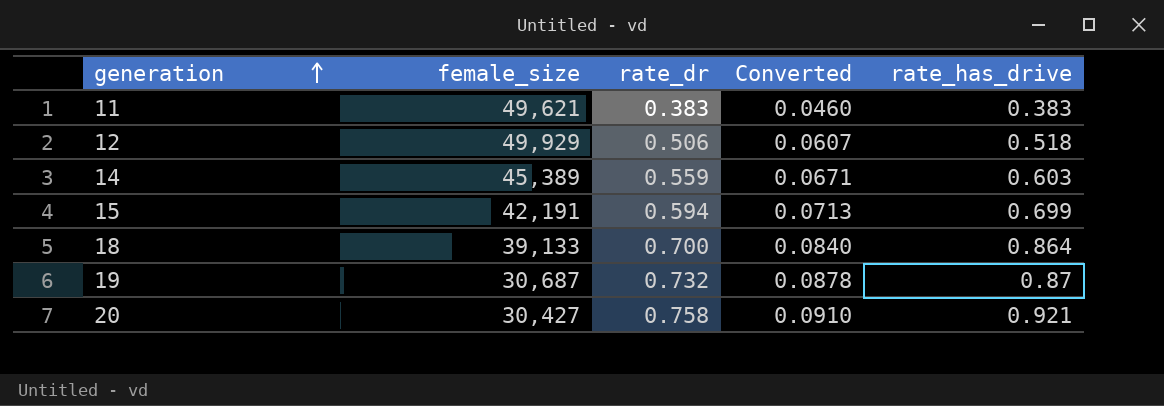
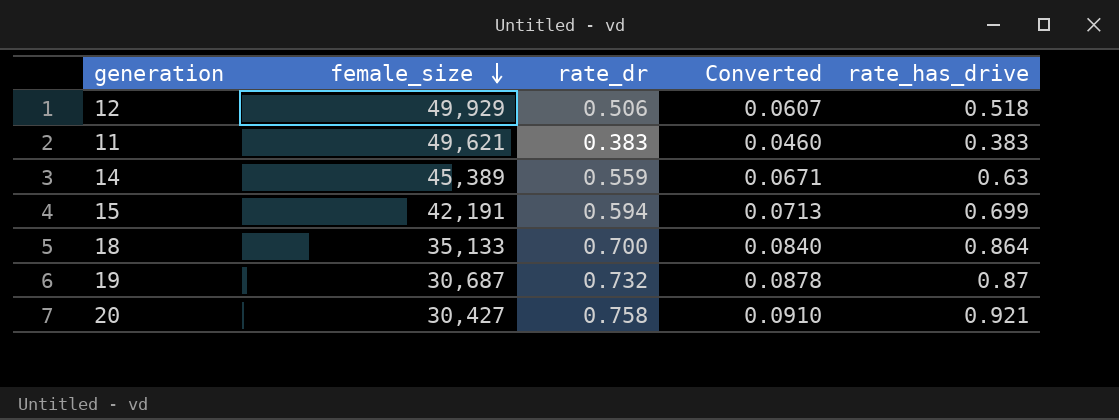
row order: generation ascending -> female_size descending
14 | rate_has_drive: 0.603 -> 0.63
18 | female_size: 39,133 -> 35,133

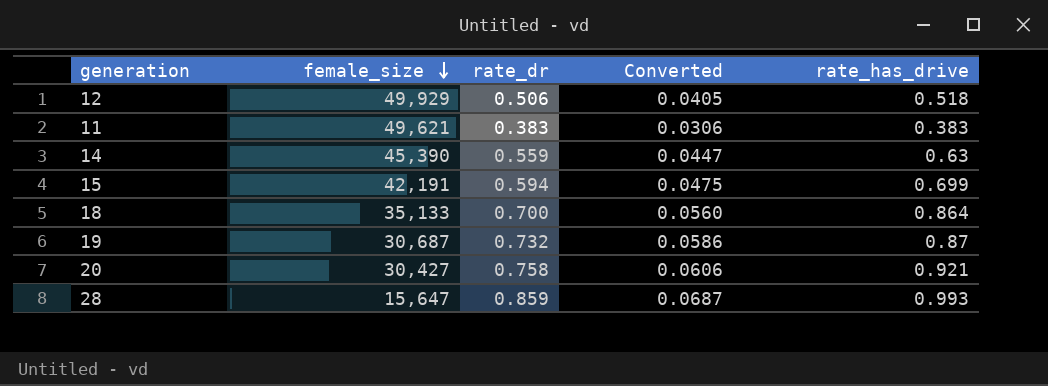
column Converted | formula: [rate_dr] * 0.12 -> [rate_dr] * 0.08
14 | female_size: 45,389 -> 45,390
row 28: none -> 15,647 | 0.859 | 0.0687 | 0.993

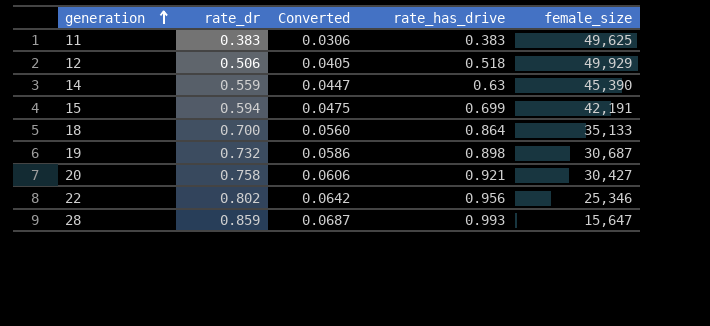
row order: female_size descending -> generation ascending
column female_size | position: 2 -> 5
11 | female_size: 49,621 -> 49,625
19 | rate_has_drive: 0.87 -> 0.898
row 22: none -> 0.802 | 0.0642 | 0.956 | 25,346

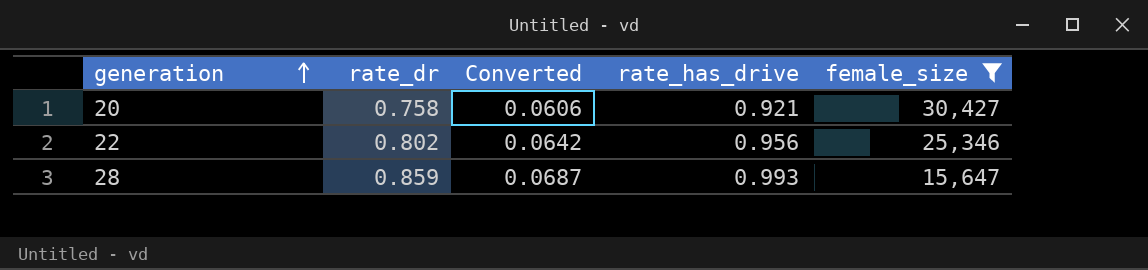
filter: none -> female_size <= 30,427

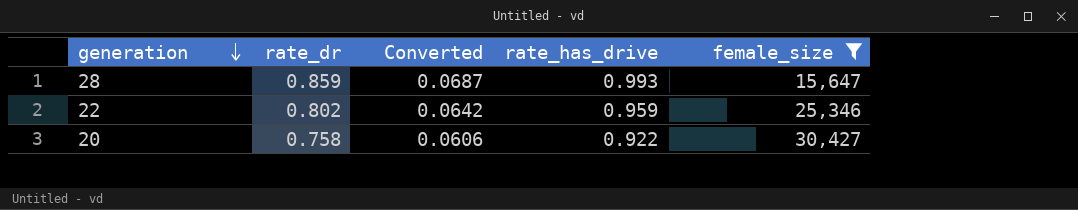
row order: generation ascending -> generation descending
22 | rate_has_drive: 0.956 -> 0.959
20 | rate_has_drive: 0.921 -> 0.922

